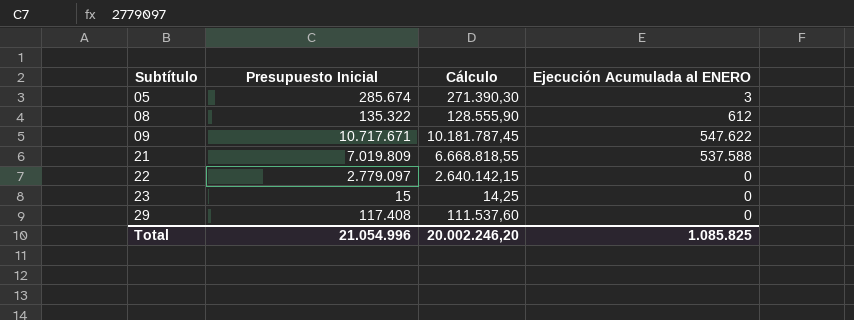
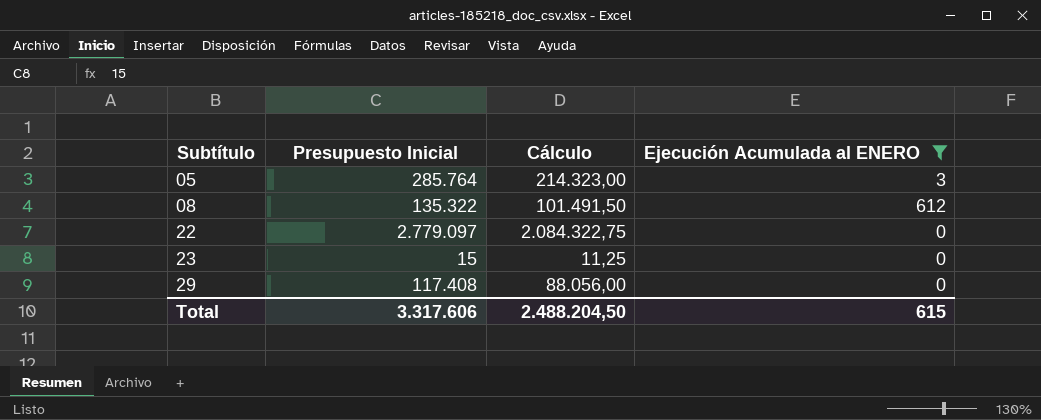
filter: none -> Ejecución Acumulada al ENERO <= 612
column Cálculo | formula: [Presupuesto Inicial] * 0,95 -> [Presupuesto Inicial] * 0,75
05 | Presupuesto Inicial: 285.674 -> 285.764
Total | Presupuesto Inicial: 21.054.996 -> 3.317.606
Total | Cálculo: 20.002.246,20 -> 2.488.204,50
Total | Ejecución Acumulada al ENERO: 1.085.825 -> 615

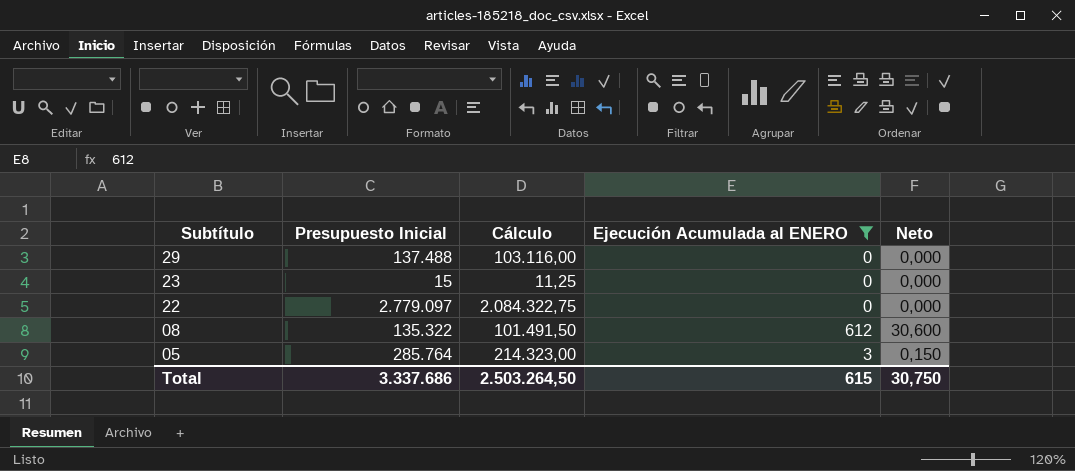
row order: Subtítulo ascending -> Subtítulo descending
column Neto | formula: none -> [Ejecución Acumulada al ENERO] * 0,05
29 | Presupuesto Inicial: 117.408 -> 137.488
29 | Cálculo: 88.056,00 -> 103.116,00
Total | Presupuesto Inicial: 3.317.606 -> 3.337.686
Total | Cálculo: 2.488.204,50 -> 2.503.264,50

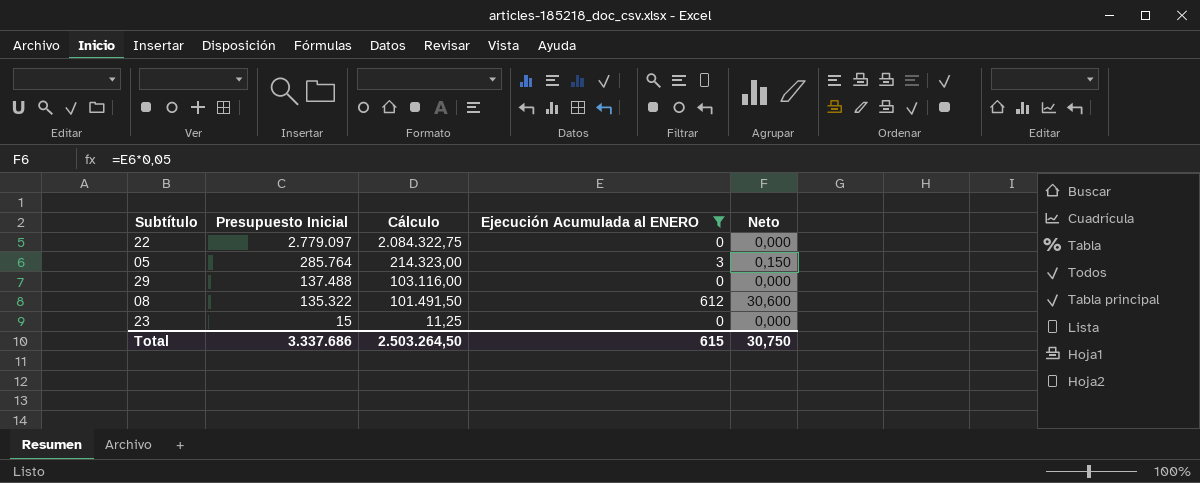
row order: Subtítulo descending -> Presupuesto Inicial descending

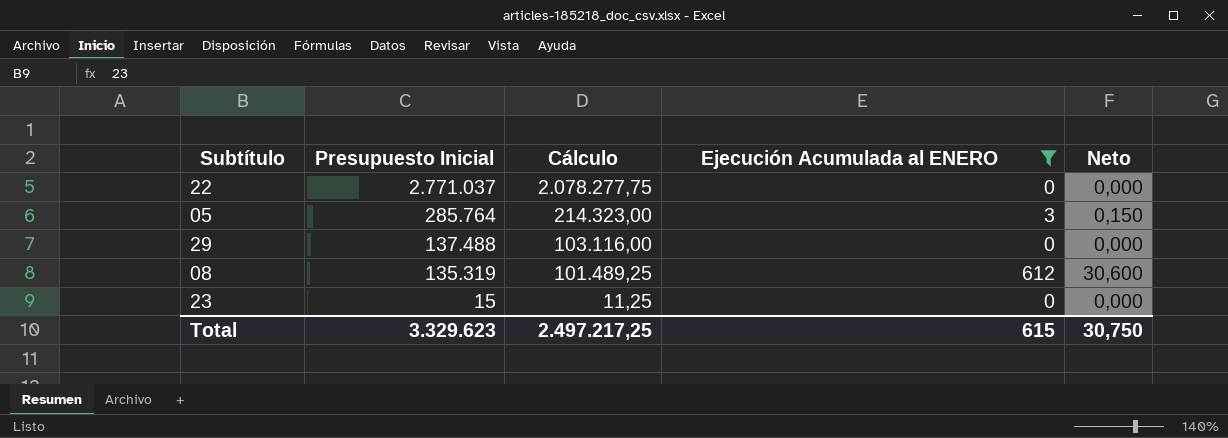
22 | Presupuesto Inicial: 2.779.097 -> 2.771.037
22 | Cálculo: 2.084.322,75 -> 2.078.277,75
08 | Presupuesto Inicial: 135.322 -> 135.319
08 | Cálculo: 101.491,50 -> 101.489,25
Total | Presupuesto Inicial: 3.337.686 -> 3.329.623
Total | Cálculo: 2.503.264,50 -> 2.497.217,25

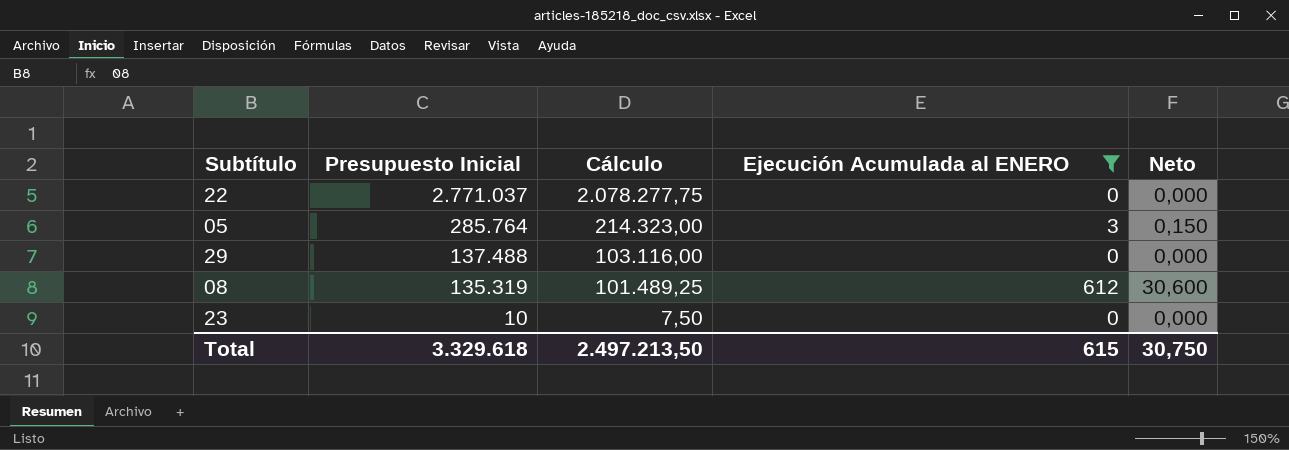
23 | Presupuesto Inicial: 15 -> 10
23 | Cálculo: 11,25 -> 7,50
Total | Presupuesto Inicial: 3.329.623 -> 3.329.618
Total | Cálculo: 2.497.217,25 -> 2.497.213,50

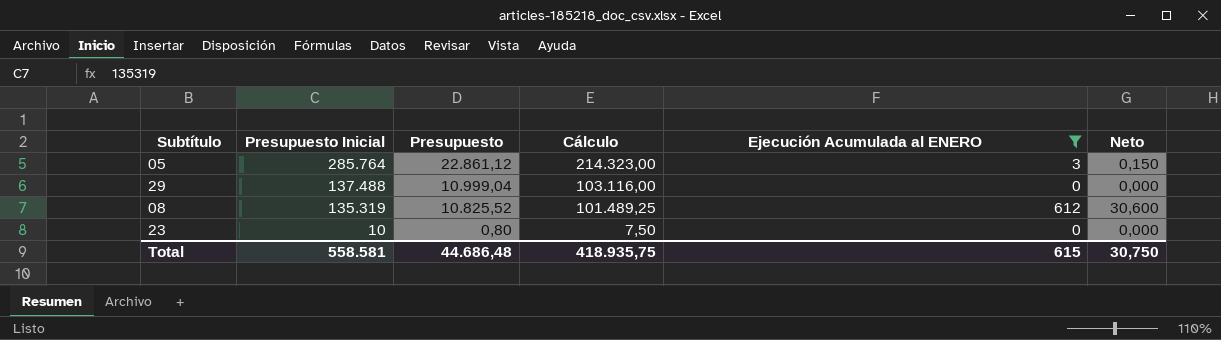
column Presupuesto | formula: none -> [Presupuesto Inicial] * 0,08
row 22: 2.771.037 | 2.078.277,75 | 0 | 0,000 -> none
Total | Presupuesto Inicial: 3.329.618 -> 558.581
Total | Cálculo: 2.497.213,50 -> 418.935,75

